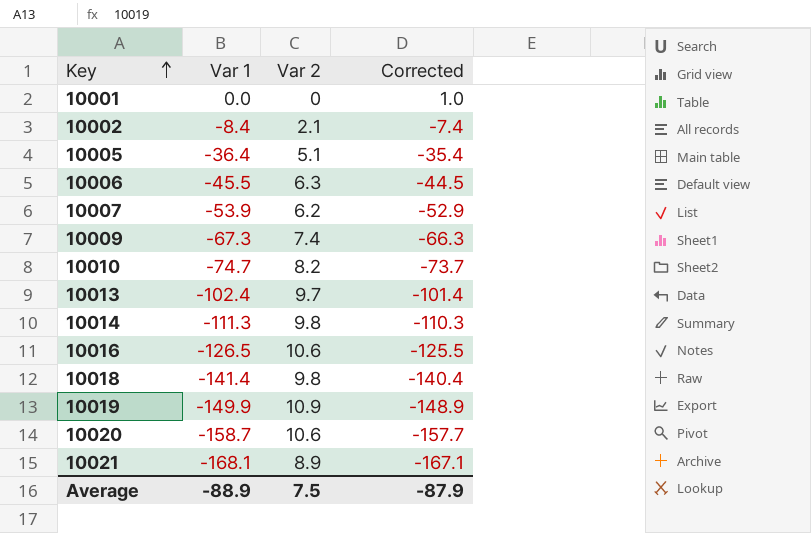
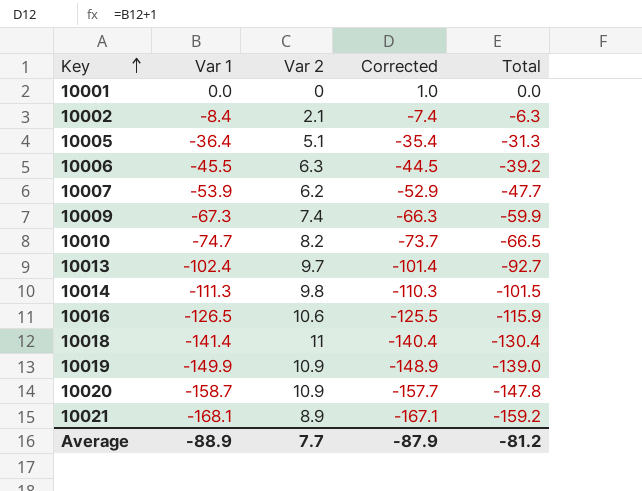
column Total | formula: none -> [Var 1] + [Var 2]
10018 | Var 2: 9.8 -> 11
10020 | Var 2: 10.6 -> 10.9
Average | Var 2: 7.5 -> 7.7

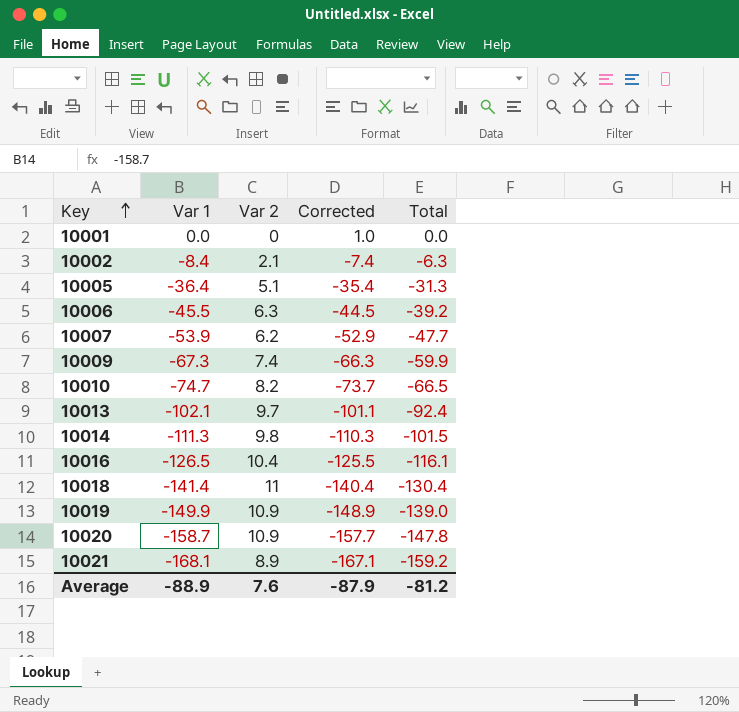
10013 | Var 1: -102.4 -> -102.1
10013 | Corrected: -101.4 -> -101.1
10013 | Total: -92.7 -> -92.4
10016 | Var 2: 10.6 -> 10.4
10016 | Total: -115.9 -> -116.1
Average | Var 2: 7.7 -> 7.6

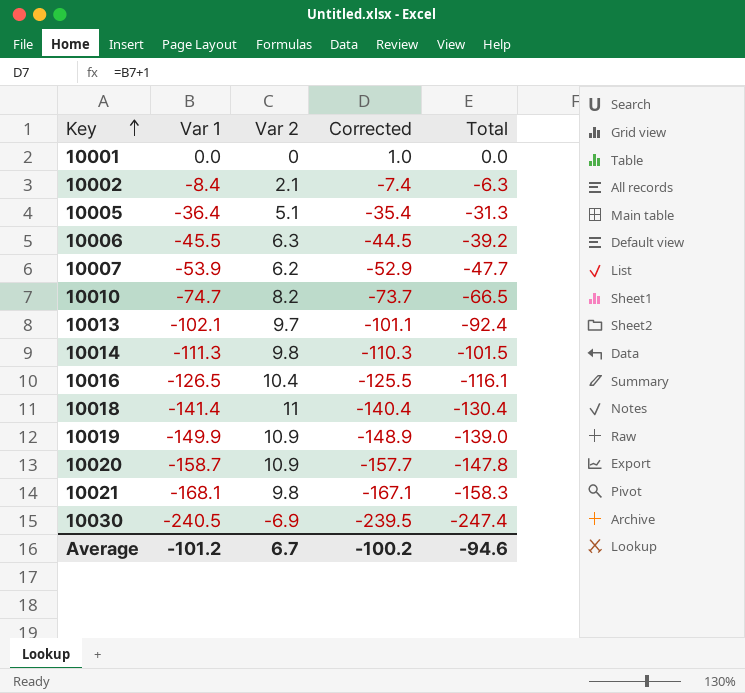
row 10009: -67.3 | 7.4 | -66.3 | -59.9 -> none
10021 | Var 2: 8.9 -> 9.8
10021 | Total: -159.2 -> -158.3
row 10030: none -> -240.5 | -6.9 | -239.5 | -247.4
Average | Var 1: -88.9 -> -101.2
Average | Var 2: 7.6 -> 6.7
Average | Corrected: -87.9 -> -100.2
Average | Total: -81.2 -> -94.6

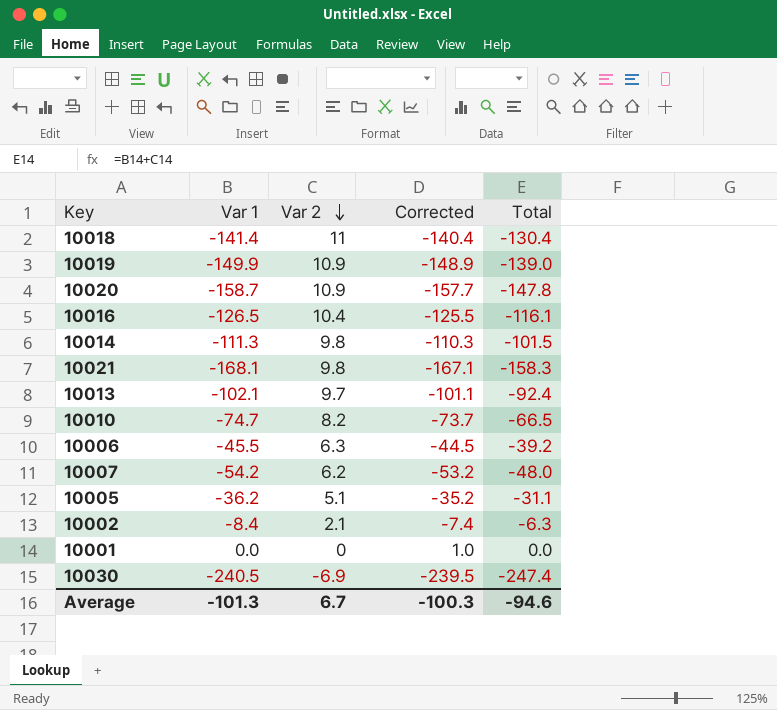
row order: Key ascending -> Var 2 descending
10007 | Var 1: -53.9 -> -54.2
10007 | Corrected: -52.9 -> -53.2
10007 | Total: -47.7 -> -48.0
10005 | Var 1: -36.4 -> -36.2
10005 | Corrected: -35.4 -> -35.2
10005 | Total: -31.3 -> -31.1
Average | Var 1: -101.2 -> -101.3
Average | Corrected: -100.2 -> -100.3

